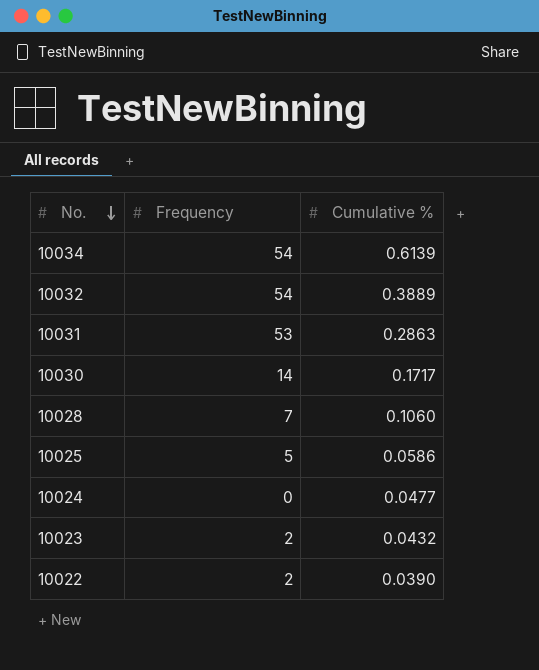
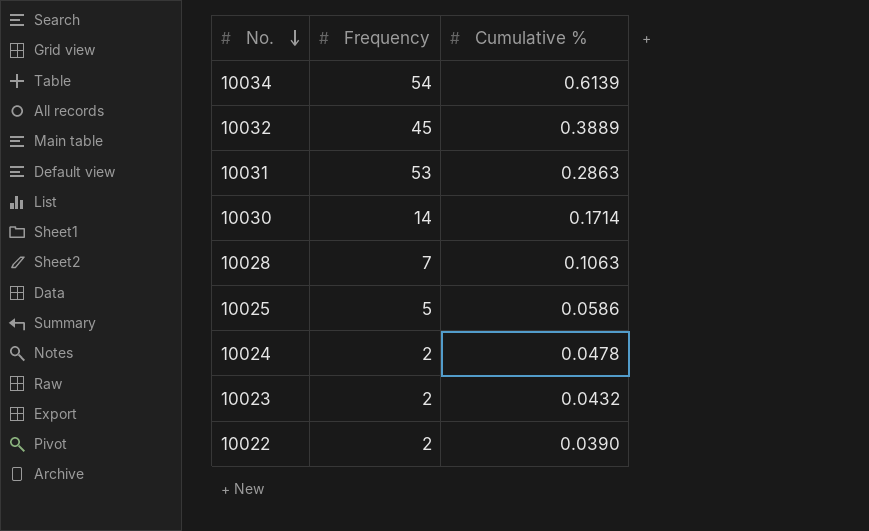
10032 | Frequency: 54 -> 45
10030 | Cumulative %: 0.1717 -> 0.1714
10028 | Cumulative %: 0.1060 -> 0.1063
10024 | Frequency: 0 -> 2
10024 | Cumulative %: 0.0477 -> 0.0478

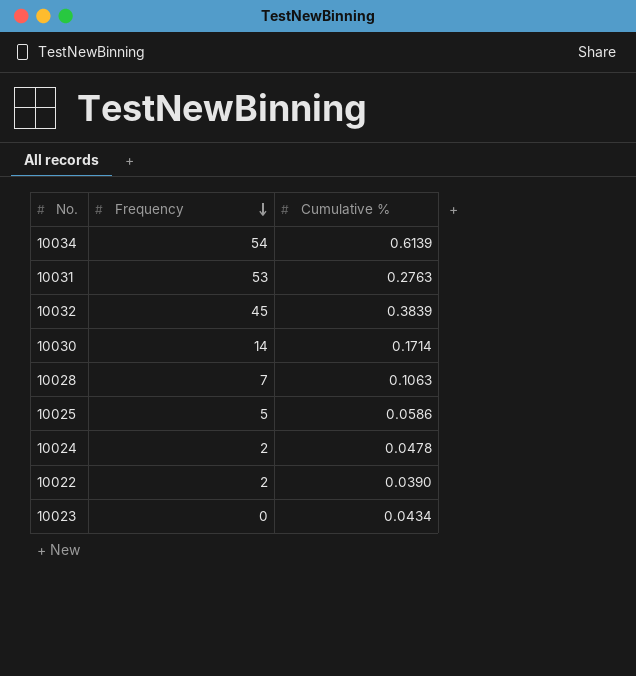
row order: No. descending -> Frequency descending
10031 | Cumulative %: 0.2863 -> 0.2763
10032 | Cumulative %: 0.3889 -> 0.3839
10023 | Frequency: 2 -> 0
10023 | Cumulative %: 0.0432 -> 0.0434

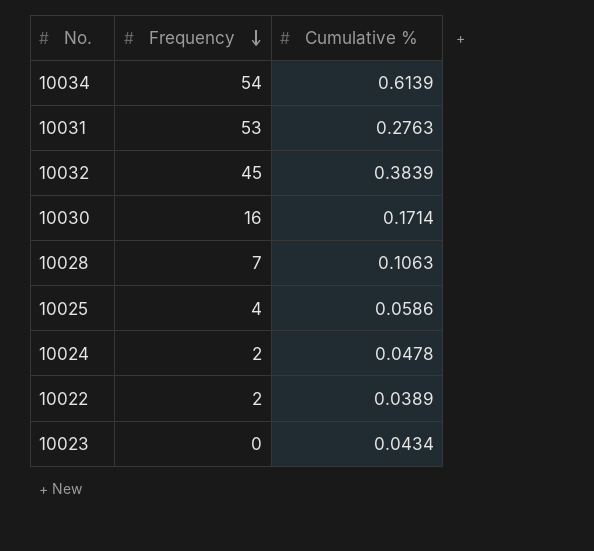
10030 | Frequency: 14 -> 16
10025 | Frequency: 5 -> 4
10022 | Cumulative %: 0.0390 -> 0.0389

